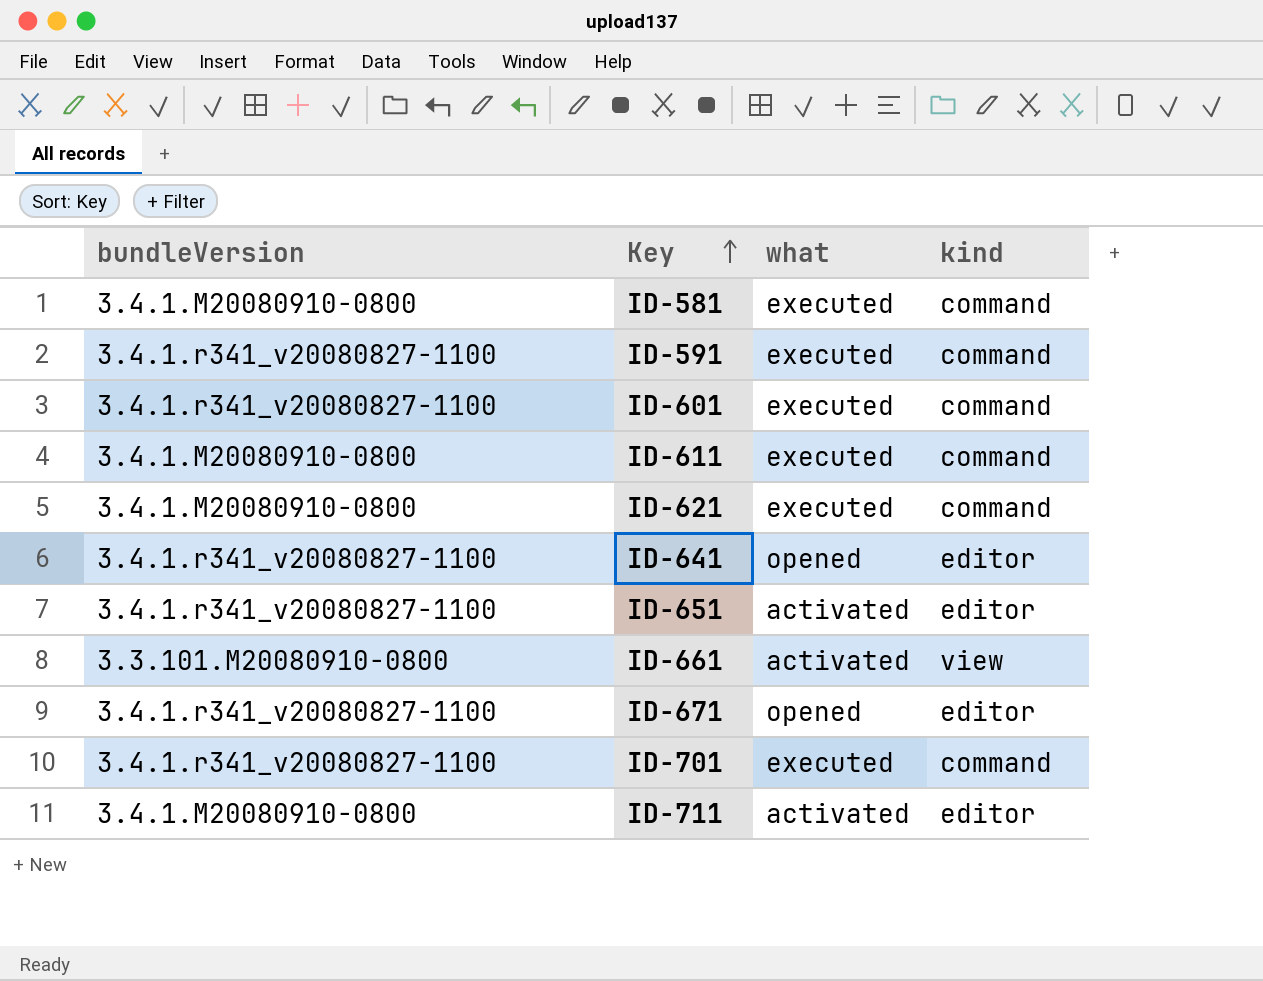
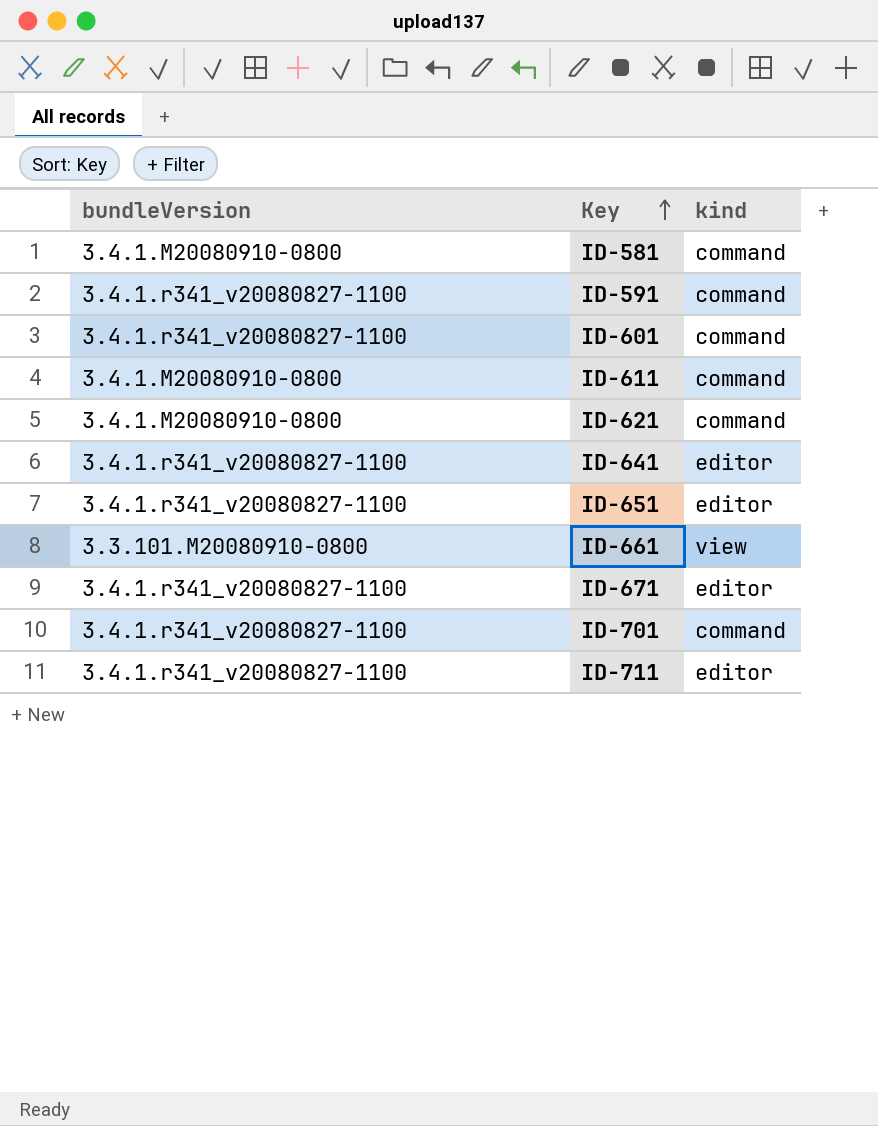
column what | position: 3 -> none
ID-711 | bundleVersion: 3.4.1.M20080910-0800 -> 3.4.1.r341_v20080827-1100

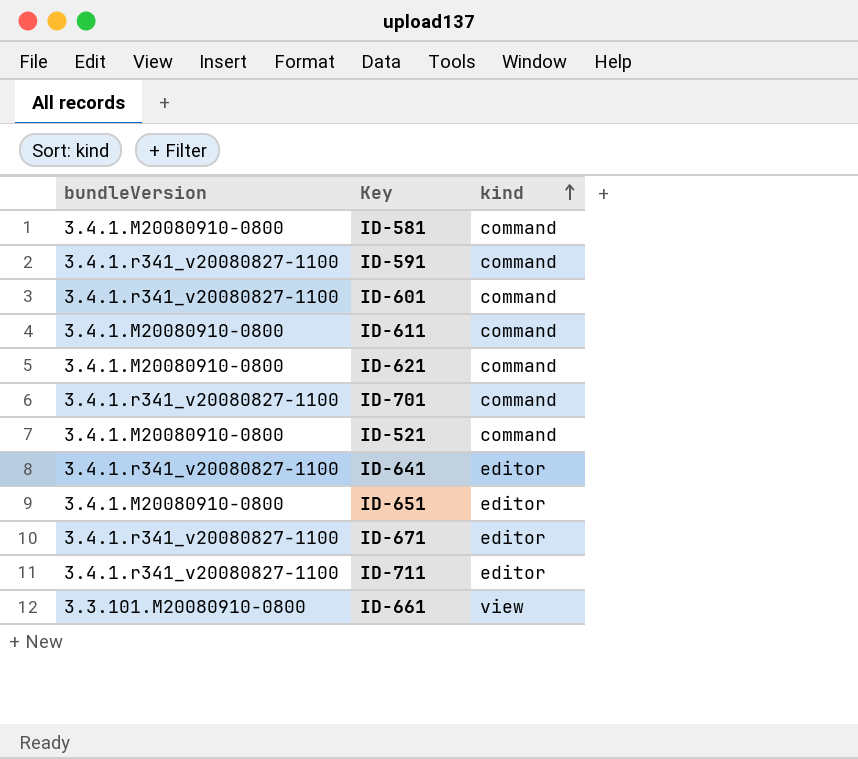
row order: Key ascending -> kind ascending
row ID-521: none -> 3.4.1.M20080910-0800 | command
ID-651 | bundleVersion: 3.4.1.r341_v20080827-1100 -> 3.4.1.M20080910-0800

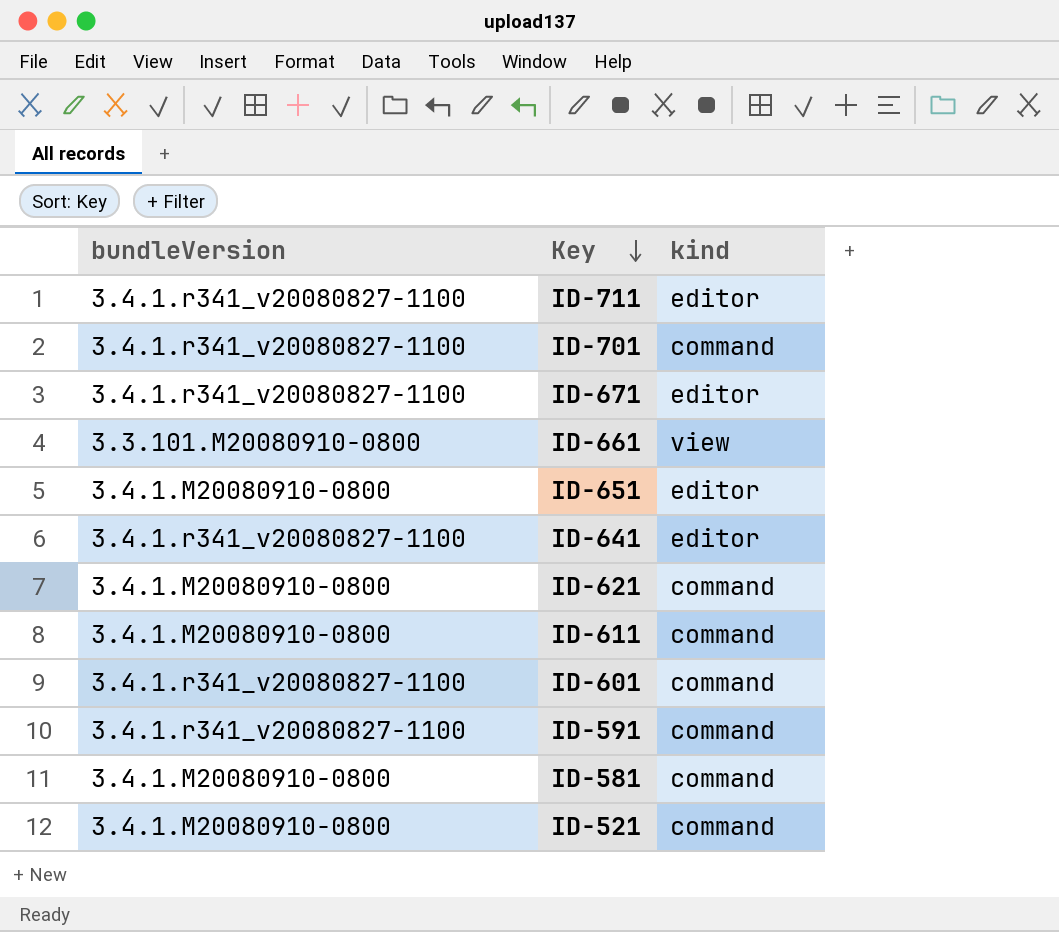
row order: kind ascending -> Key descending

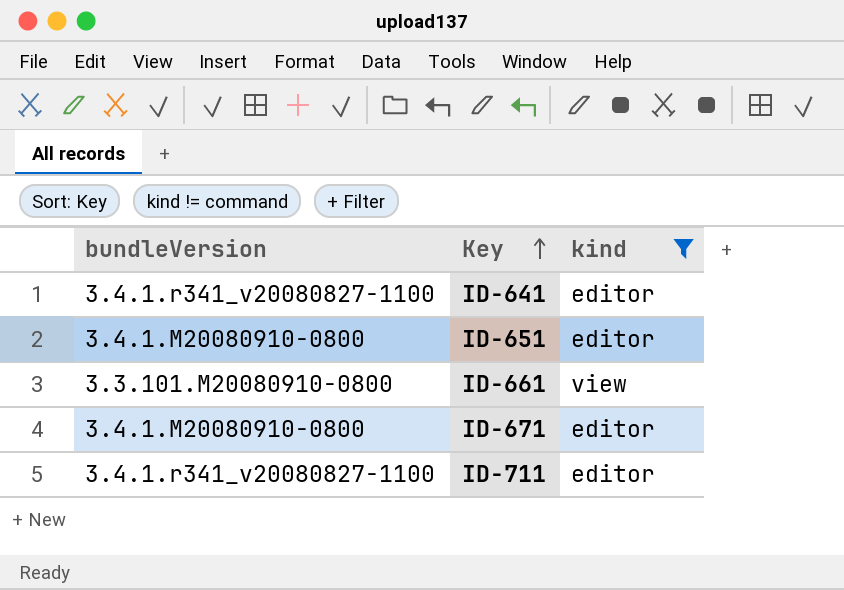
filter: none -> kind != command
row order: Key descending -> Key ascending
ID-671 | bundleVersion: 3.4.1.r341_v20080827-1100 -> 3.4.1.M20080910-0800

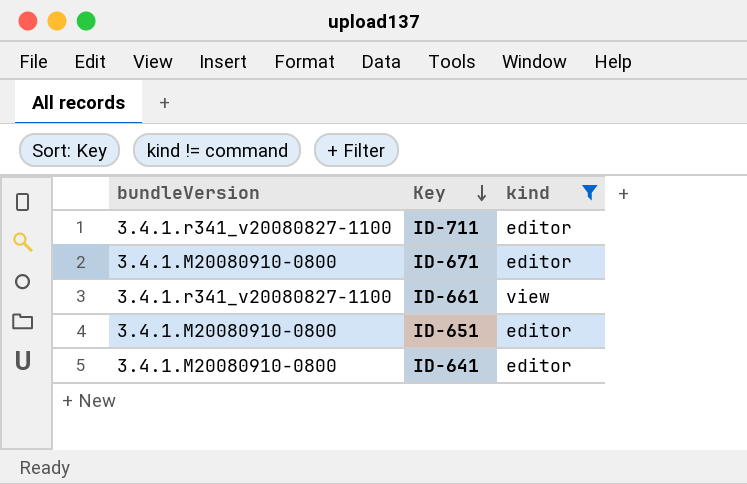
row order: Key ascending -> Key descending
ID-661 | bundleVersion: 3.3.101.M20080910-0800 -> 3.4.1.r341_v20080827-1100
ID-641 | bundleVersion: 3.4.1.r341_v20080827-1100 -> 3.4.1.M20080910-0800

